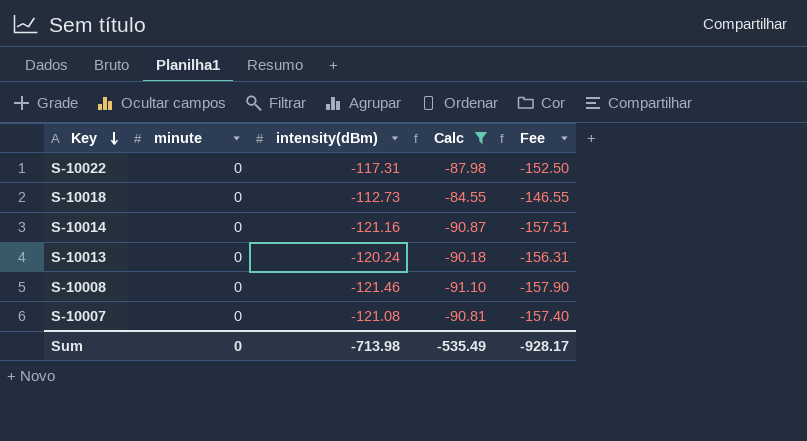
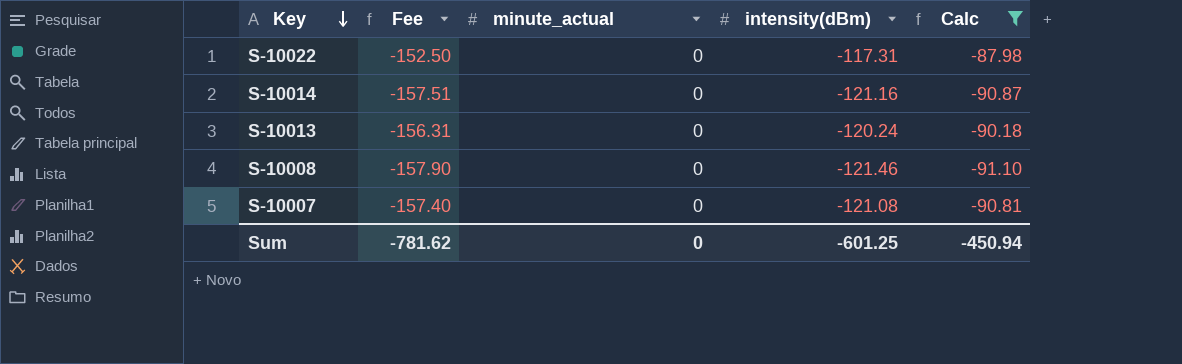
column Fee | position: 5 -> 2
column name: minute -> minute_actual
row S-10018: 0 | -112.73 | -84.55 | -146.55 -> none
Sum | Fee: -928.17 -> -781.62
Sum | intensity(dBm): -713.98 -> -601.25
Sum | Calc: -535.49 -> -450.94

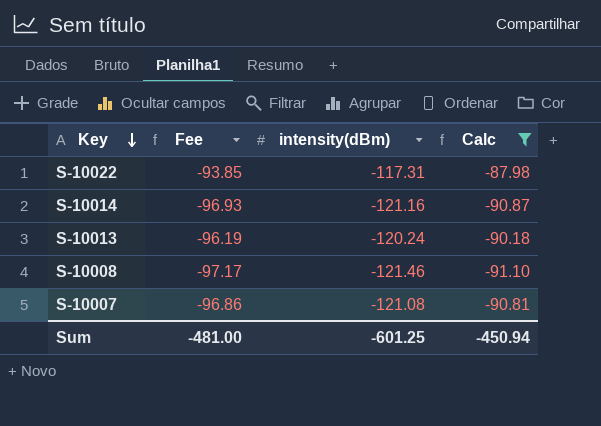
column minute_actual | position: 3 -> none
column Fee | formula: [intensity(dBm)] * 1.3 -> [intensity(dBm)] * 0.8
Sum | Fee: -781.62 -> -481.00

